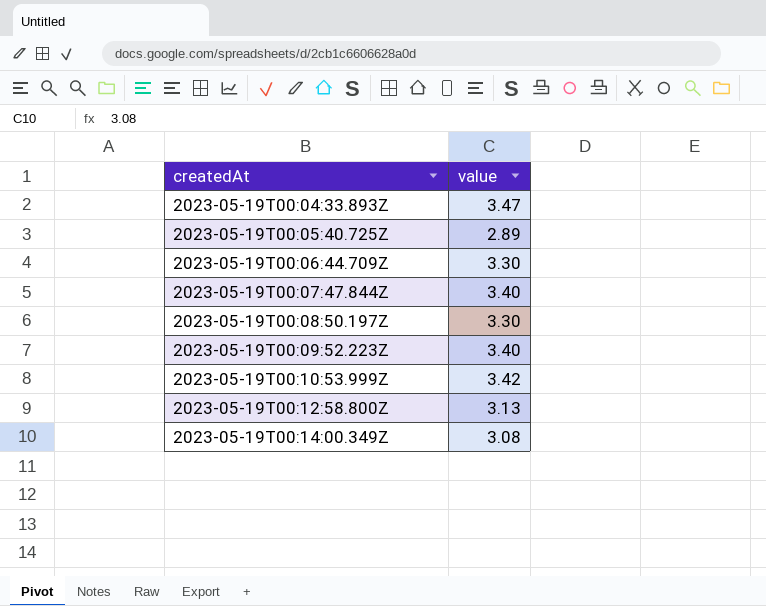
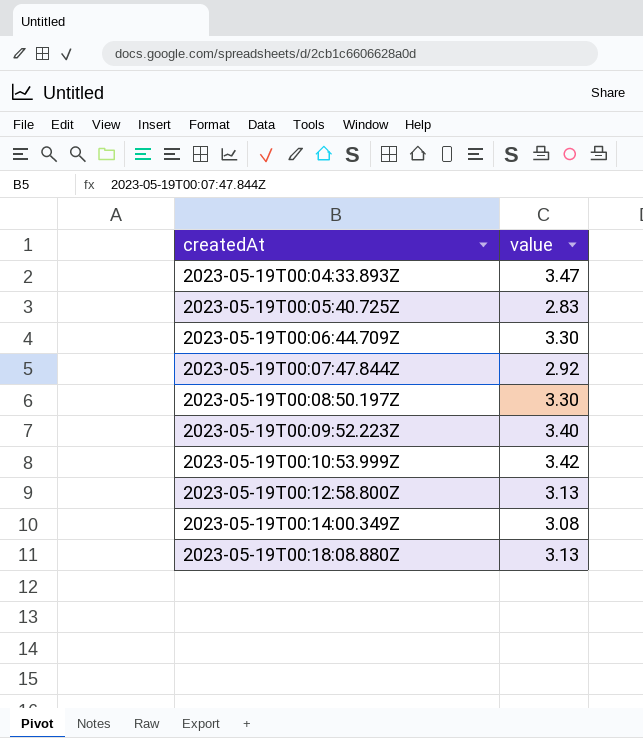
2023-05-19T00:05:40.725Z | value: 2.89 -> 2.83
2023-05-19T00:07:47.844Z | value: 3.40 -> 2.92
row 2023-05-19T00:18:08.880Z: none -> 3.13

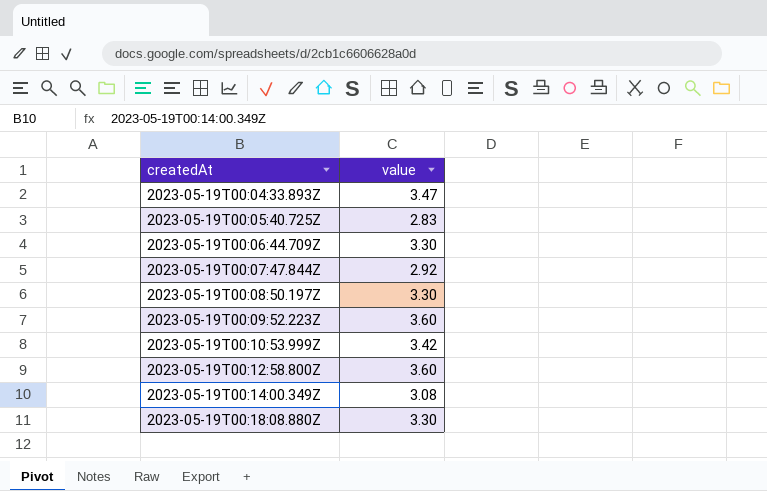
2023-05-19T00:09:52.223Z | value: 3.40 -> 3.60
2023-05-19T00:12:58.800Z | value: 3.13 -> 3.60
2023-05-19T00:18:08.880Z | value: 3.13 -> 3.30

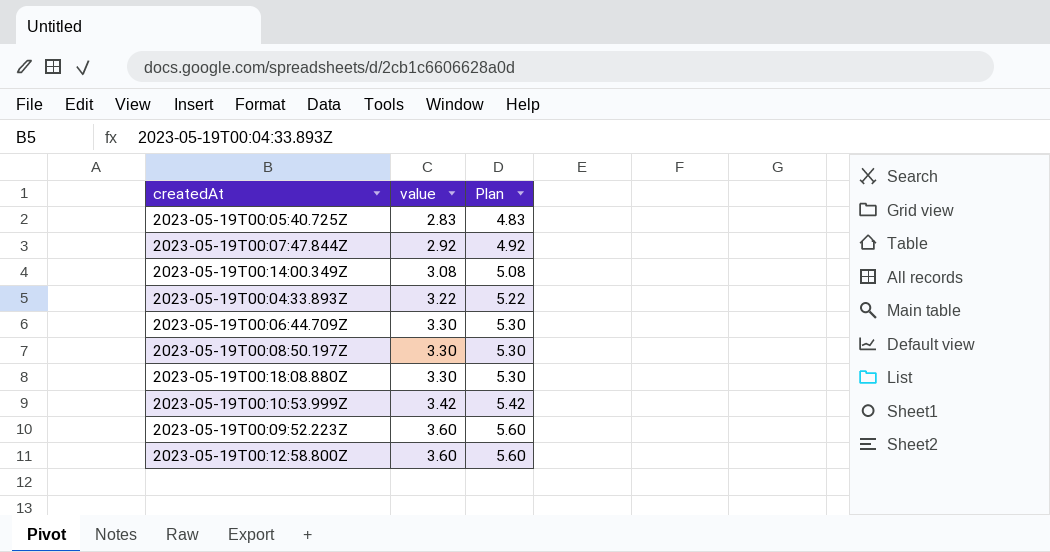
row order: createdAt ascending -> value ascending
column Plan | formula: none -> [value] + 2
2023-05-19T00:04:33.893Z | value: 3.47 -> 3.22

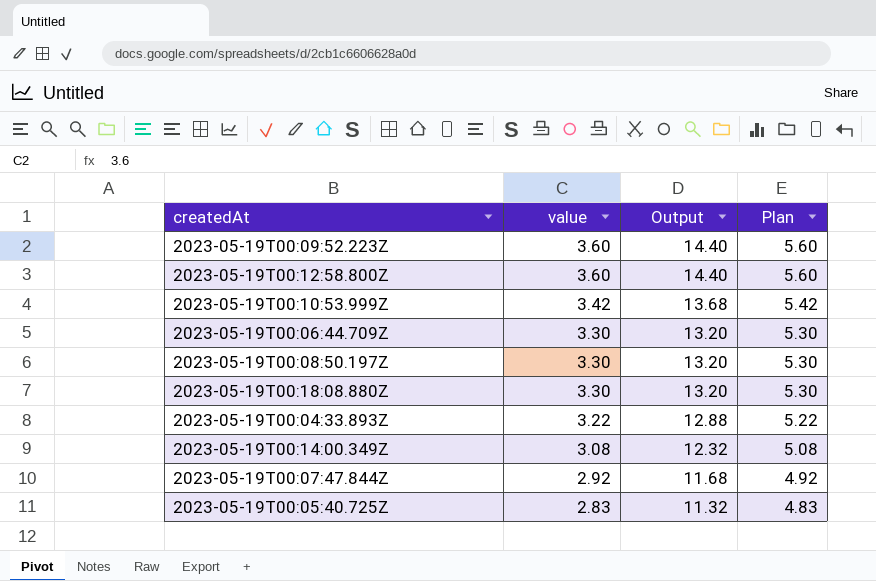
row order: value ascending -> value descending
column Output | formula: none -> [value] * 4

